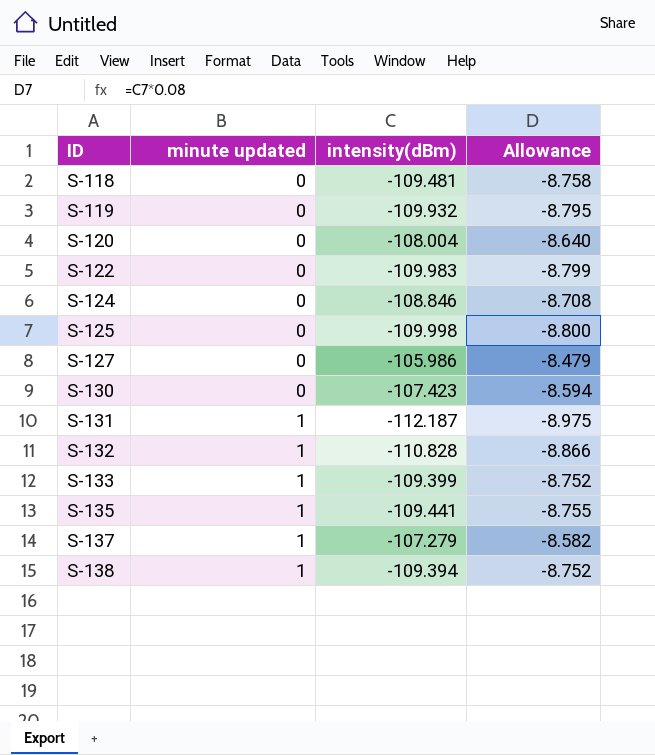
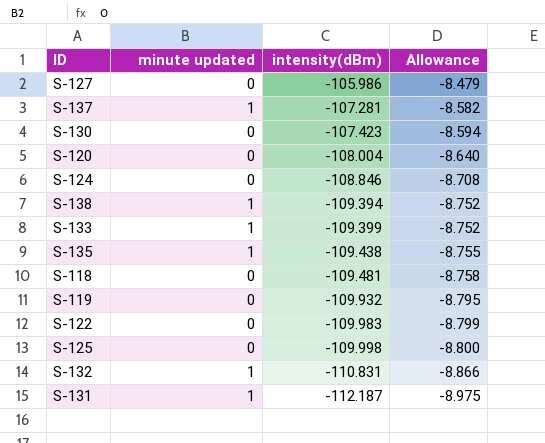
row order: ID ascending -> intensity(dBm) descending
S-137 | intensity(dBm): -107.279 -> -107.281
S-135 | intensity(dBm): -109.441 -> -109.438
S-132 | intensity(dBm): -110.828 -> -110.831

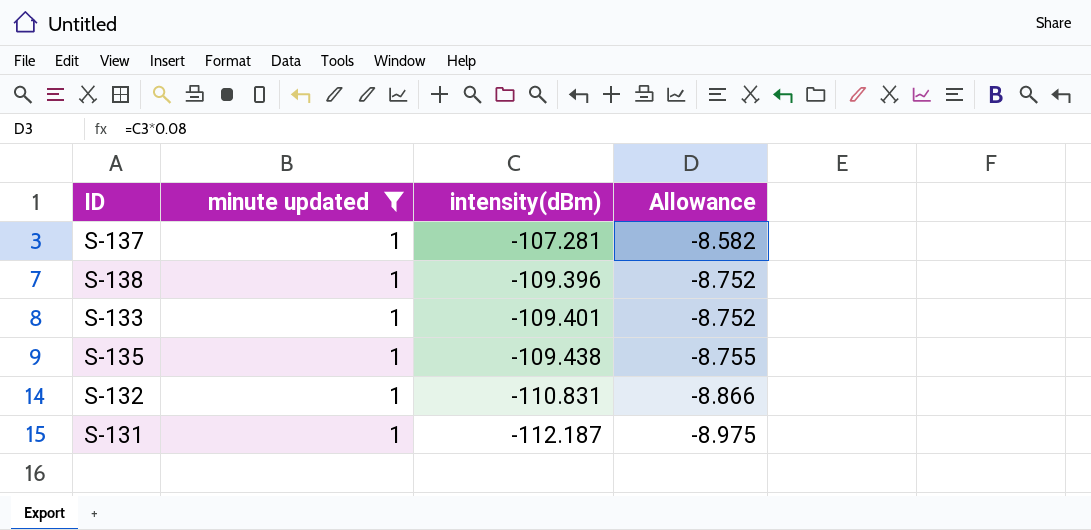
filter: none -> minute updated = 1
S-138 | intensity(dBm): -109.394 -> -109.396
S-133 | intensity(dBm): -109.399 -> -109.401

